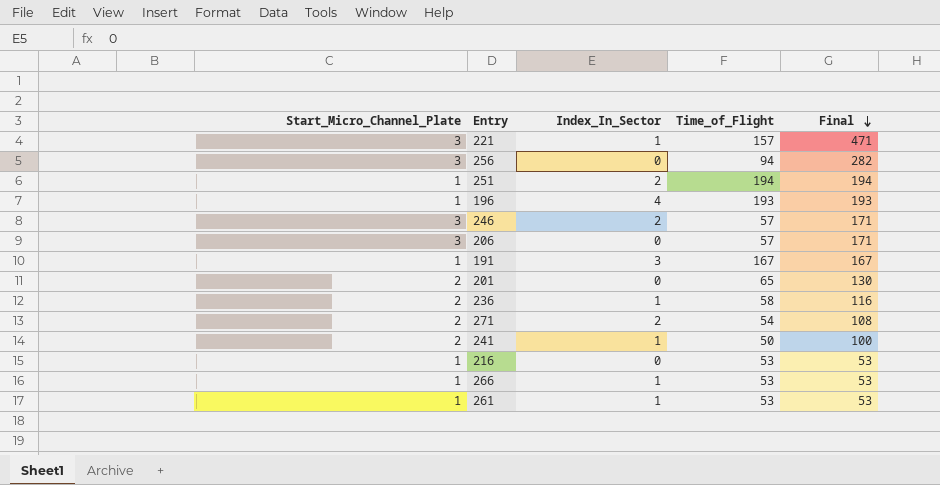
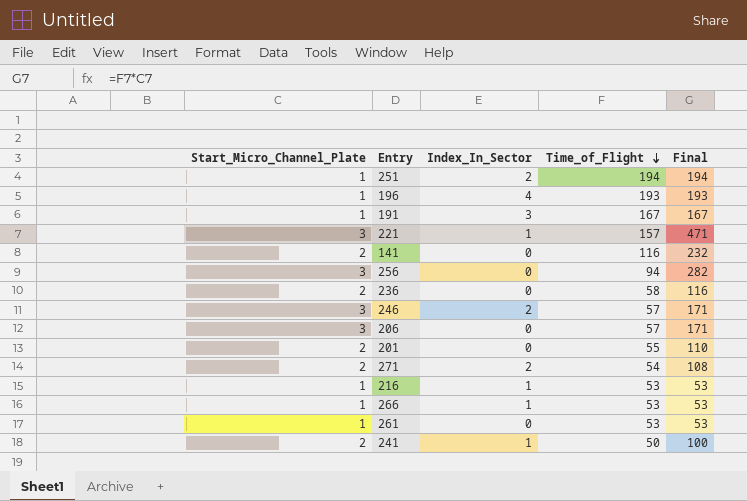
row order: Final descending -> Time_of_Flight descending
row 141: none -> 2 | 0 | 116 | 232
236 | Index_In_Sector: 1 -> 0
201 | Time_of_Flight: 65 -> 55
201 | Final: 130 -> 110
216 | Index_In_Sector: 0 -> 1
261 | Index_In_Sector: 1 -> 0

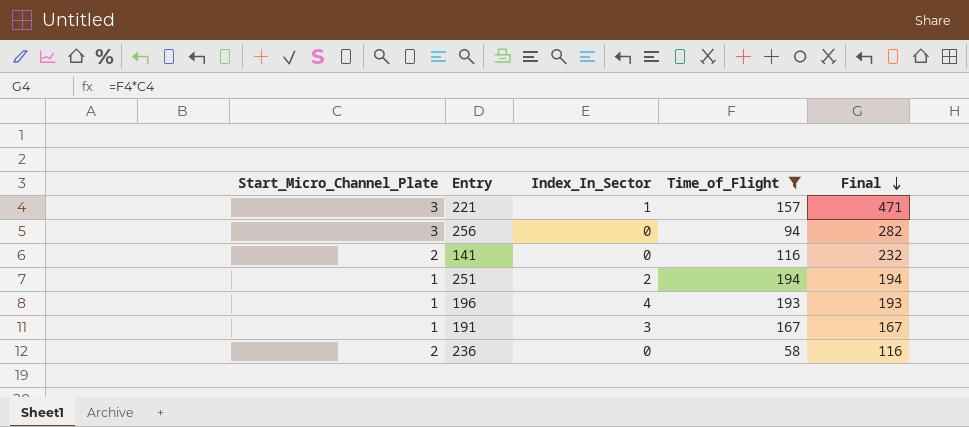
filter: none -> Time_of_Flight >= 58
row order: Time_of_Flight descending -> Final descending

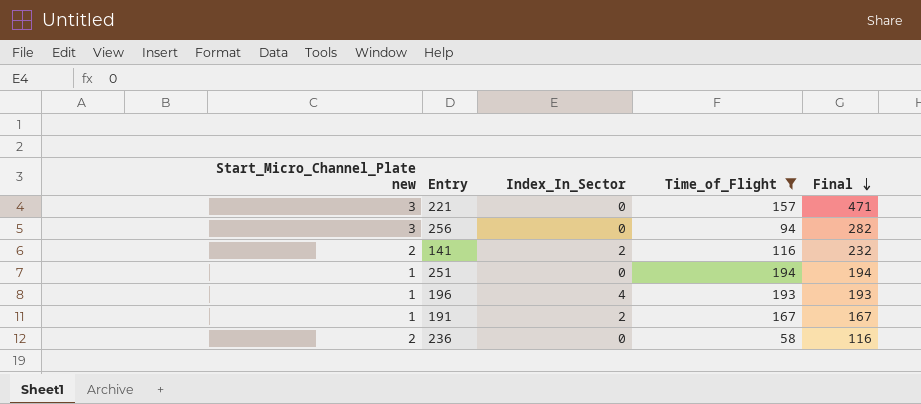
column name: Start_Micro_Channel_Plate -> Start_Micro_Channel_Plate new
221 | Index_In_Sector: 1 -> 0
141 | Index_In_Sector: 0 -> 2
251 | Index_In_Sector: 2 -> 0
191 | Index_In_Sector: 3 -> 2

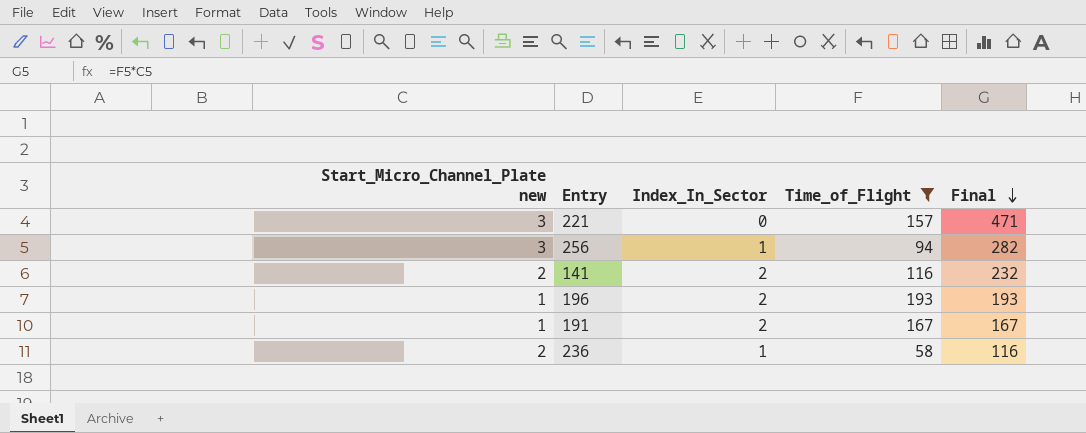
row 251: 1 | 0 | 194 | 194 -> none
256 | Index_In_Sector: 0 -> 1
196 | Index_In_Sector: 4 -> 2
236 | Index_In_Sector: 0 -> 1

